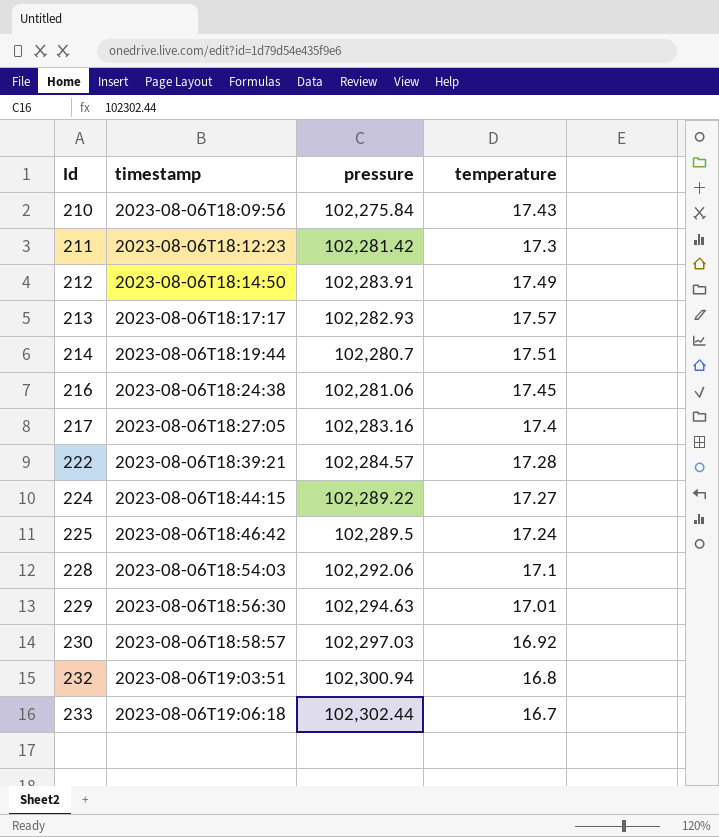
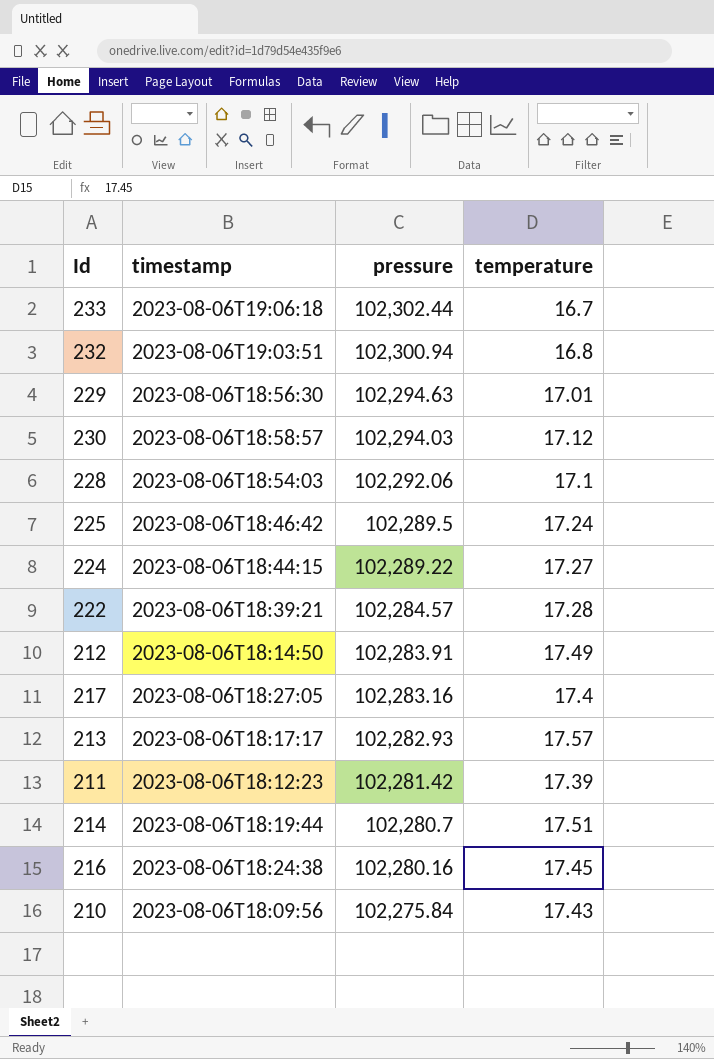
row order: Id ascending -> pressure descending
230 | pressure: 102,297.03 -> 102,294.03
230 | temperature: 16.92 -> 17.12
211 | temperature: 17.3 -> 17.39
216 | pressure: 102,281.06 -> 102,280.16

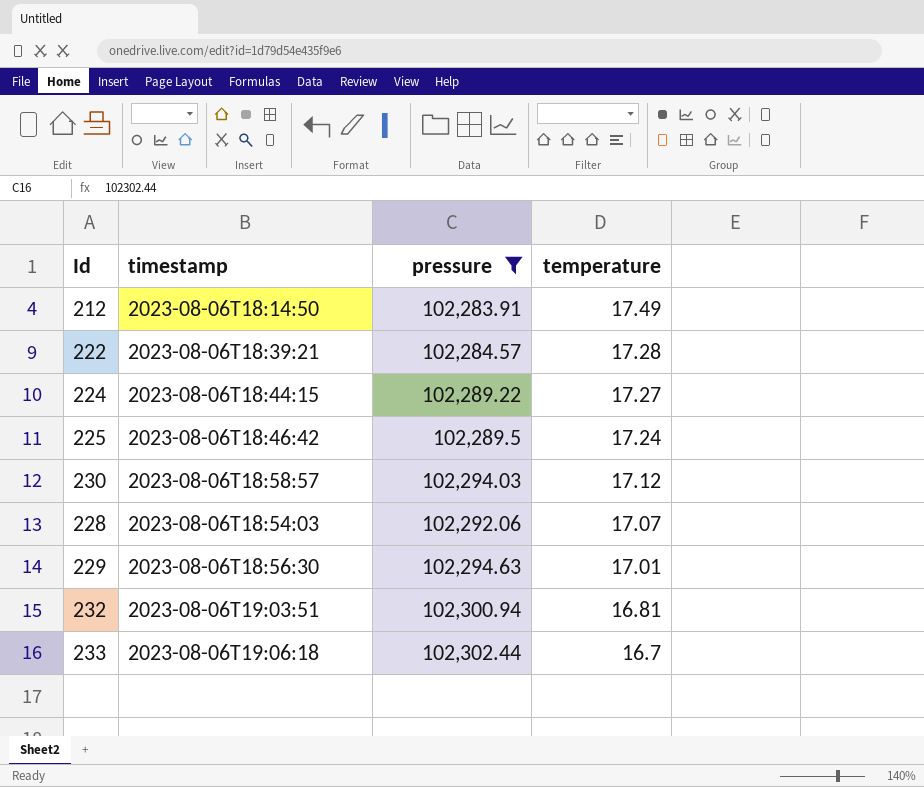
filter: none -> pressure >= 102,283.91
row order: pressure descending -> temperature descending
228 | temperature: 17.1 -> 17.07
232 | temperature: 16.8 -> 16.81

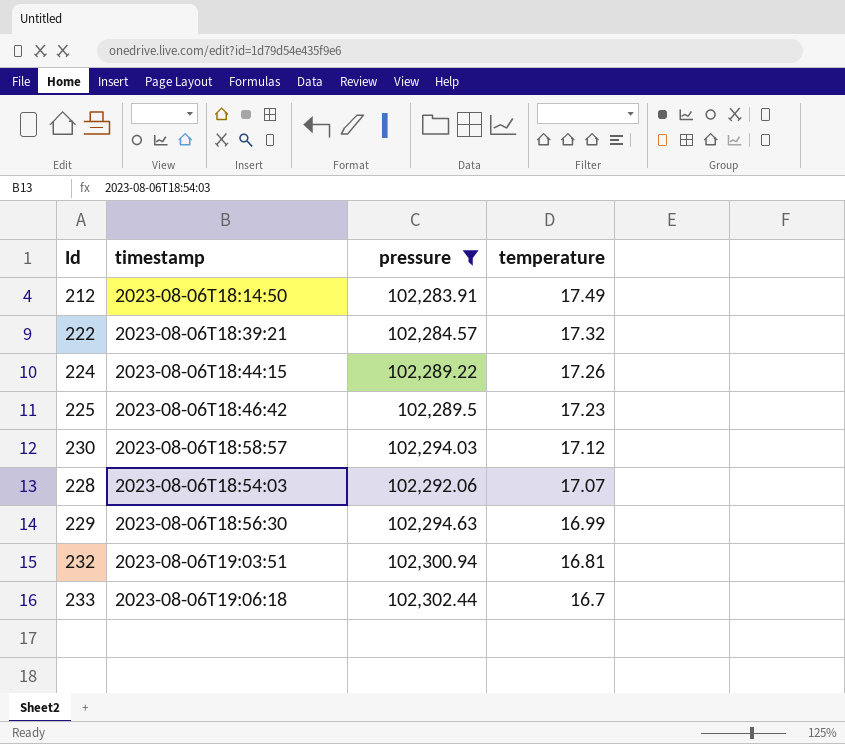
222 | temperature: 17.28 -> 17.32
224 | temperature: 17.27 -> 17.26
225 | temperature: 17.24 -> 17.23
229 | temperature: 17.01 -> 16.99

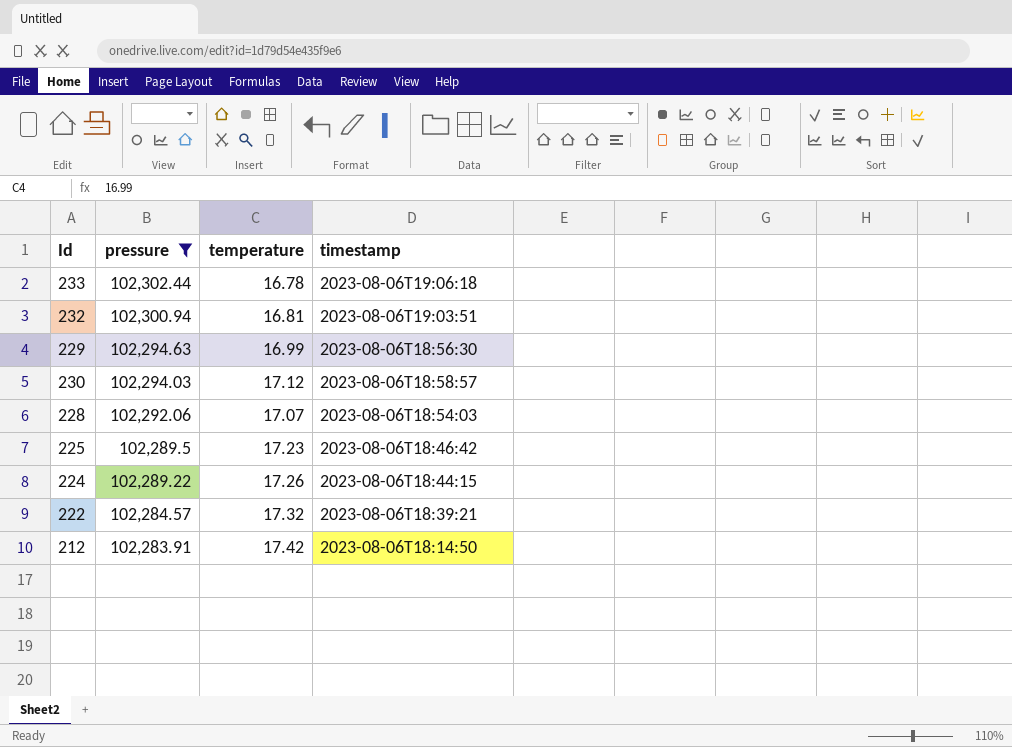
row order: temperature descending -> pressure descending
column timestamp | position: 2 -> 4
233 | temperature: 16.7 -> 16.78
212 | temperature: 17.49 -> 17.42

